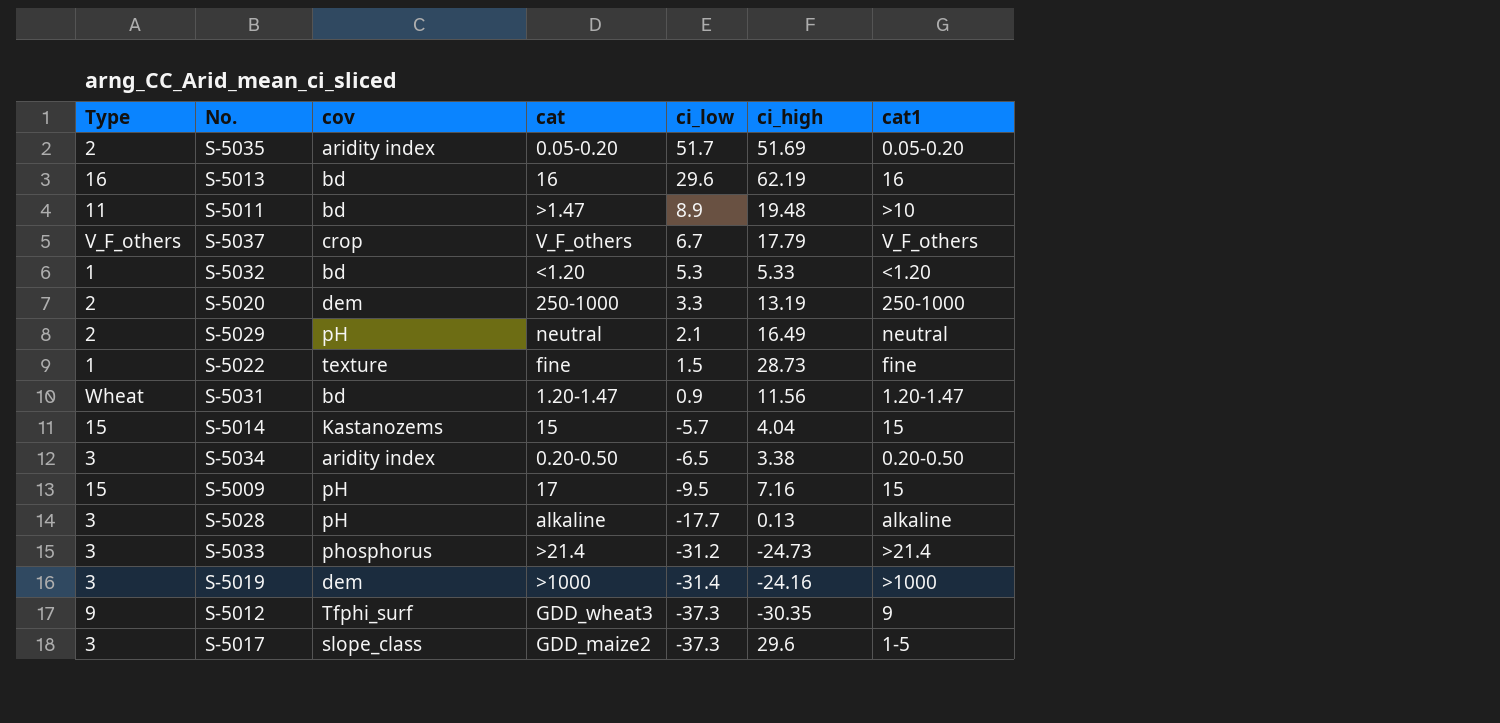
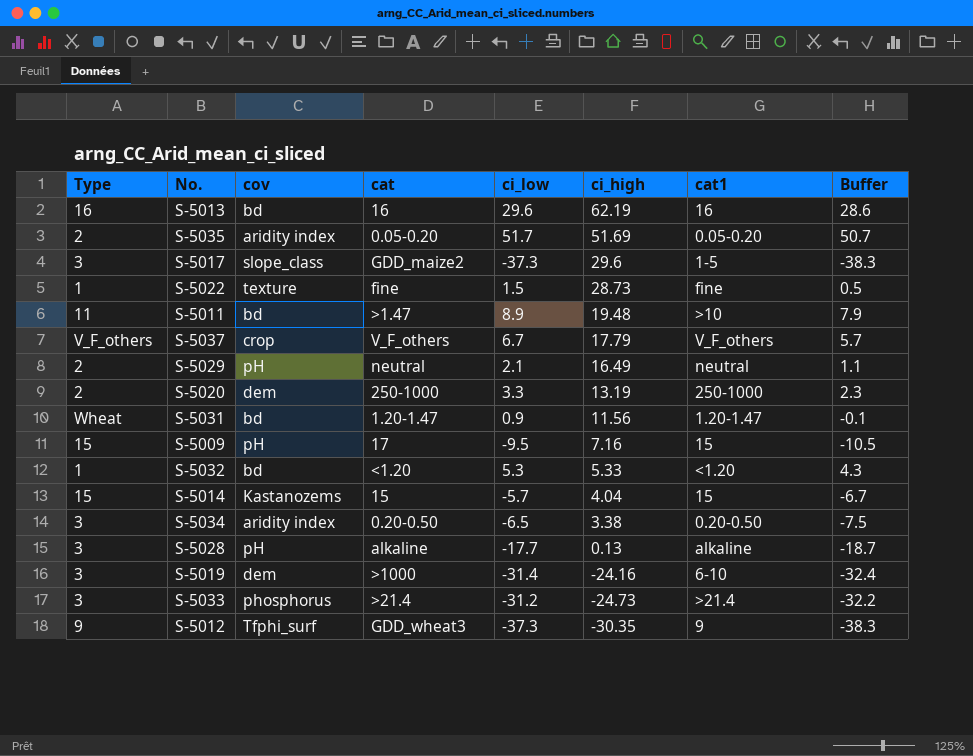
row order: ci_low descending -> ci_high descending
column Buffer | formula: none -> [ci_low] - 1
S-5019 | cat1: >1000 -> 6-10

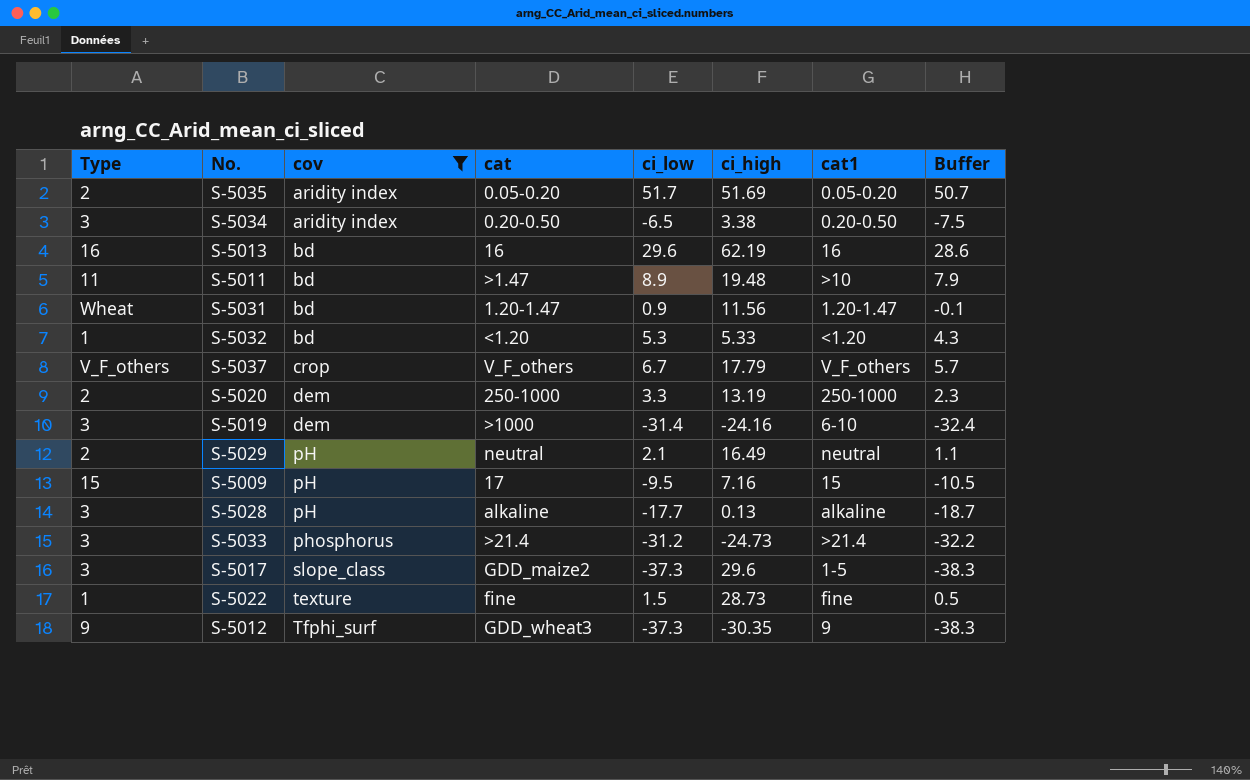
filter: none -> cov != Kastanozems
row order: ci_high descending -> cov ascending

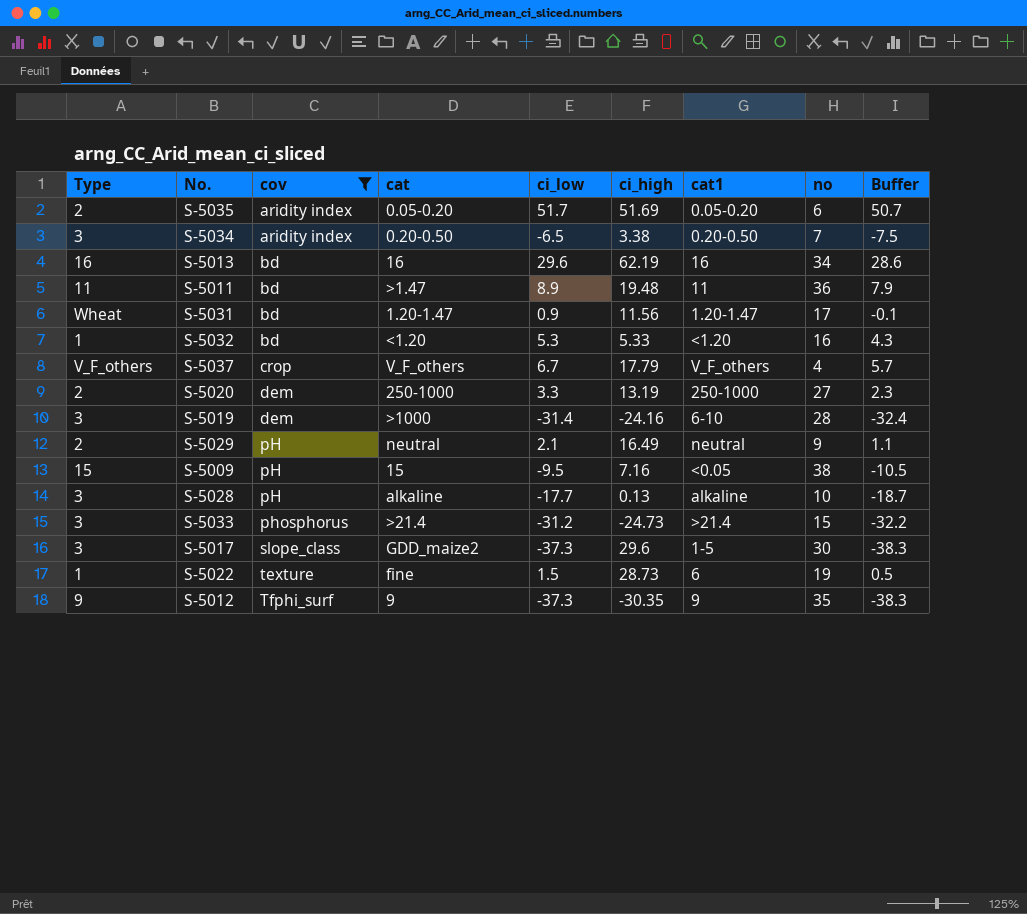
column no | position: none -> 8
S-5011 | cat1: >10 -> 11
S-5009 | cat: 17 -> 15
S-5009 | cat1: 15 -> <0.05
S-5022 | cat1: fine -> 6
S-5012 | cat: GDD_wheat3 -> 9

